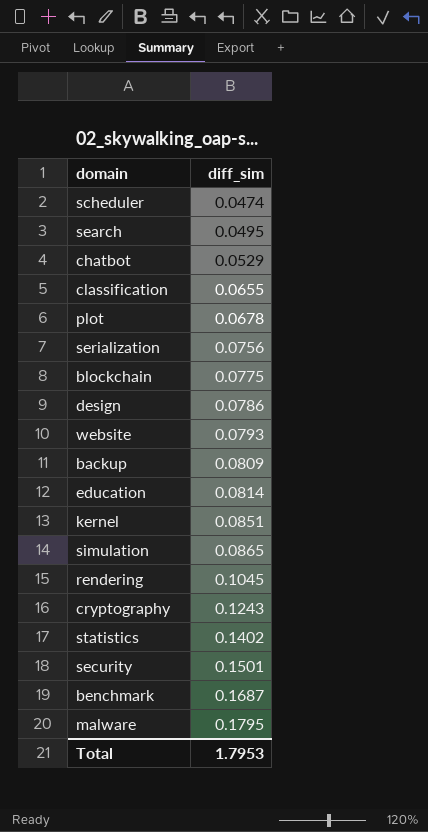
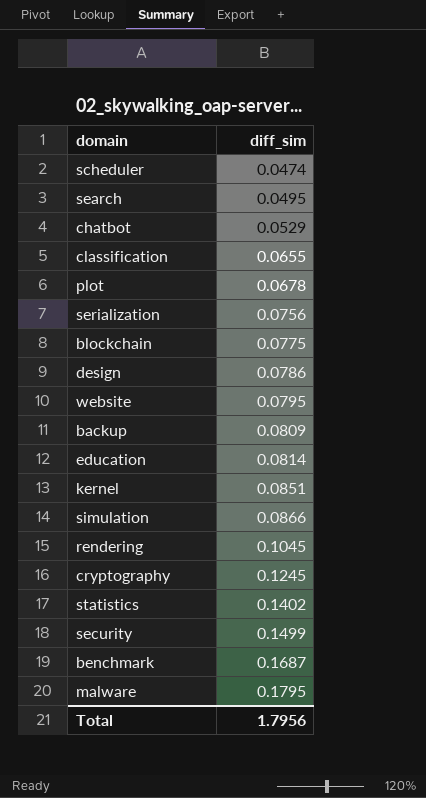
website | diff_sim: 0.0793 -> 0.0795
simulation | diff_sim: 0.0865 -> 0.0866
cryptography | diff_sim: 0.1243 -> 0.1245
security | diff_sim: 0.1501 -> 0.1499
Total | diff_sim: 1.7953 -> 1.7956

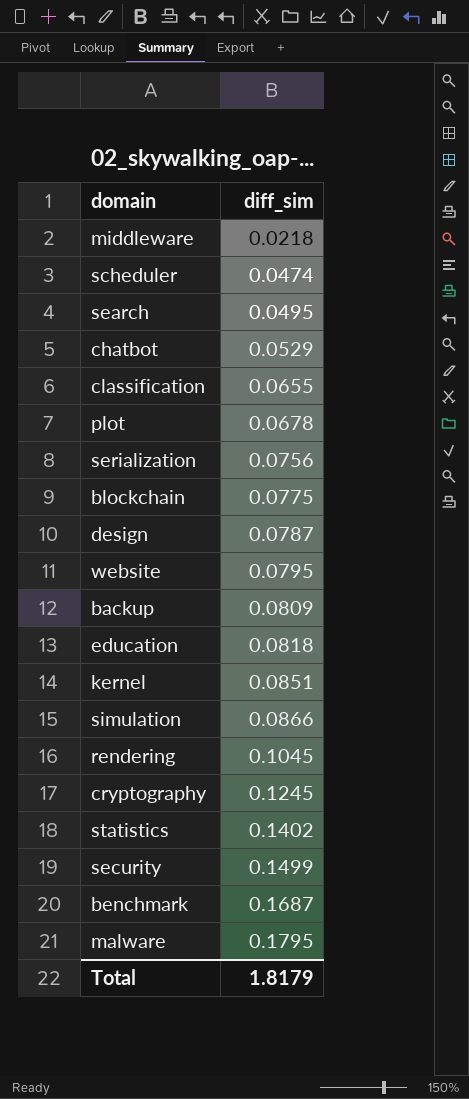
row middleware: none -> 0.0218
design | diff_sim: 0.0786 -> 0.0787
education | diff_sim: 0.0814 -> 0.0818
Total | diff_sim: 1.7956 -> 1.8179

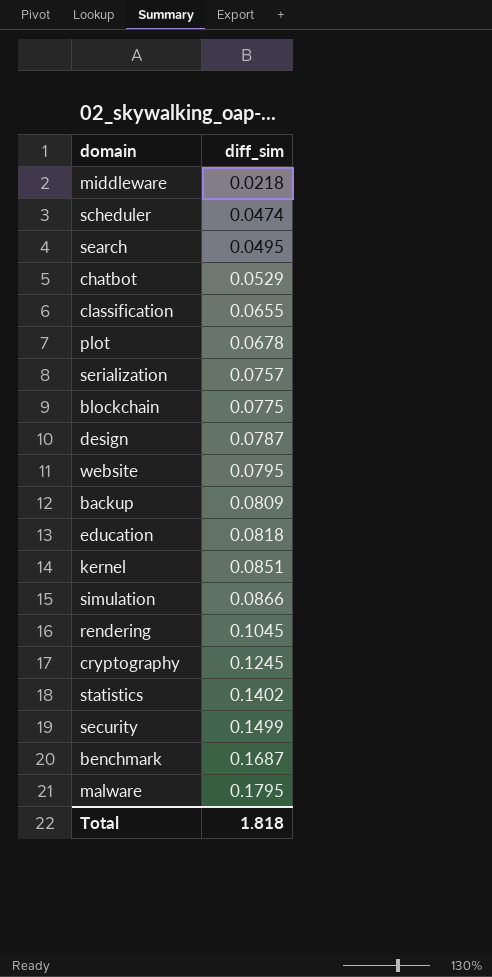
serialization | diff_sim: 0.0756 -> 0.0757
Total | diff_sim: 1.8179 -> 1.818

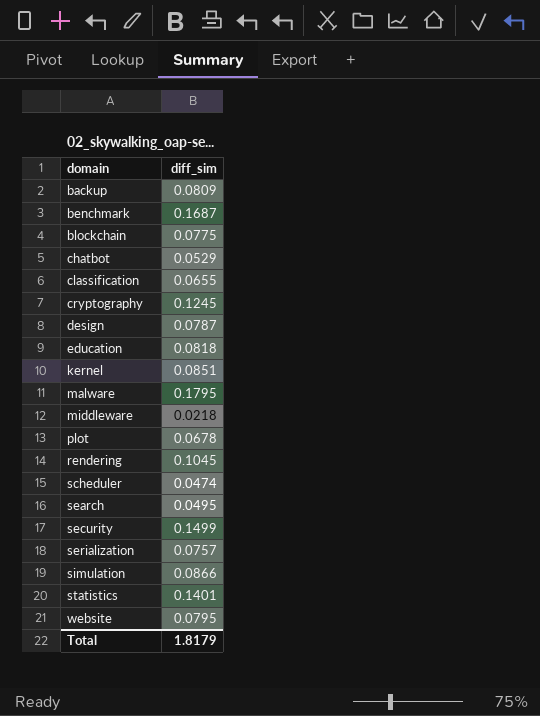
row order: diff_sim ascending -> domain ascending
statistics | diff_sim: 0.1402 -> 0.1401
Total | diff_sim: 1.818 -> 1.8179

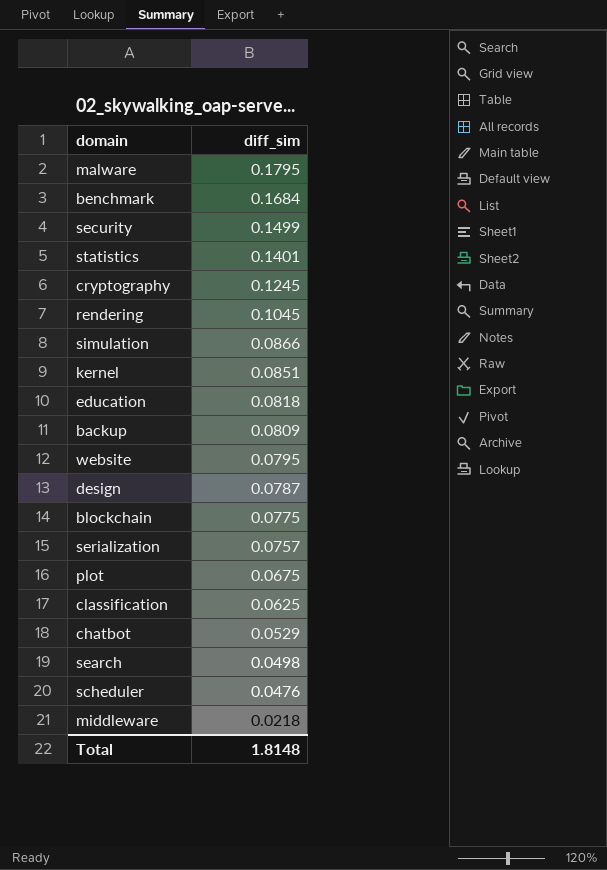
row order: domain ascending -> diff_sim descending
benchmark | diff_sim: 0.1687 -> 0.1684
plot | diff_sim: 0.0678 -> 0.0675
classification | diff_sim: 0.0655 -> 0.0625
search | diff_sim: 0.0495 -> 0.0498
scheduler | diff_sim: 0.0474 -> 0.0476
Total | diff_sim: 1.8179 -> 1.8148

